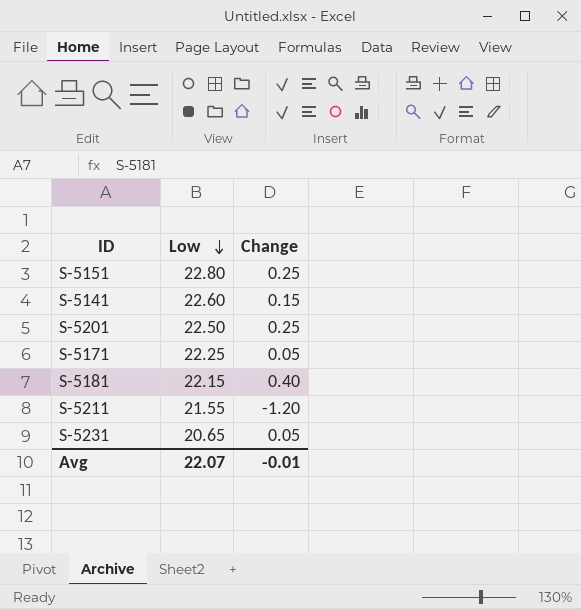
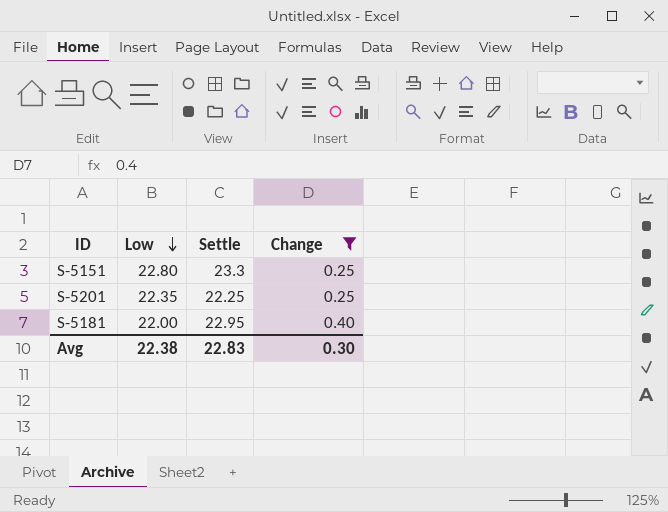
filter: none -> Change >= 0.25
column Settle | position: none -> 3
S-5201 | Low: 22.50 -> 22.35
S-5181 | Low: 22.15 -> 22.00
Avg | Low: 22.07 -> 22.38
Avg | Change: -0.01 -> 0.30

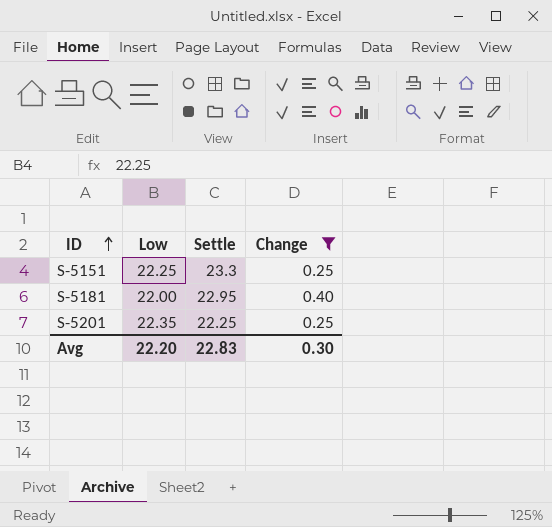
row order: Low descending -> ID ascending
S-5151 | Low: 22.80 -> 22.25
Avg | Low: 22.38 -> 22.20

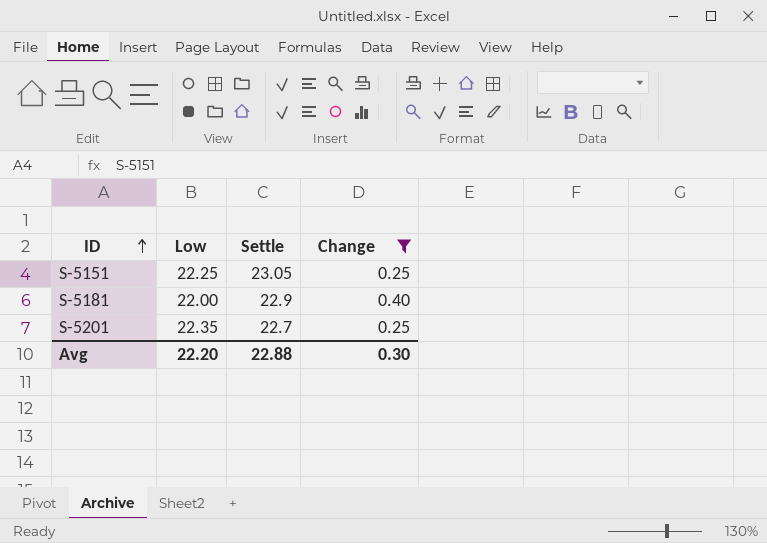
S-5151 | Settle: 23.3 -> 23.05
S-5181 | Settle: 22.95 -> 22.9
S-5201 | Settle: 22.25 -> 22.7
Avg | Settle: 22.83 -> 22.88

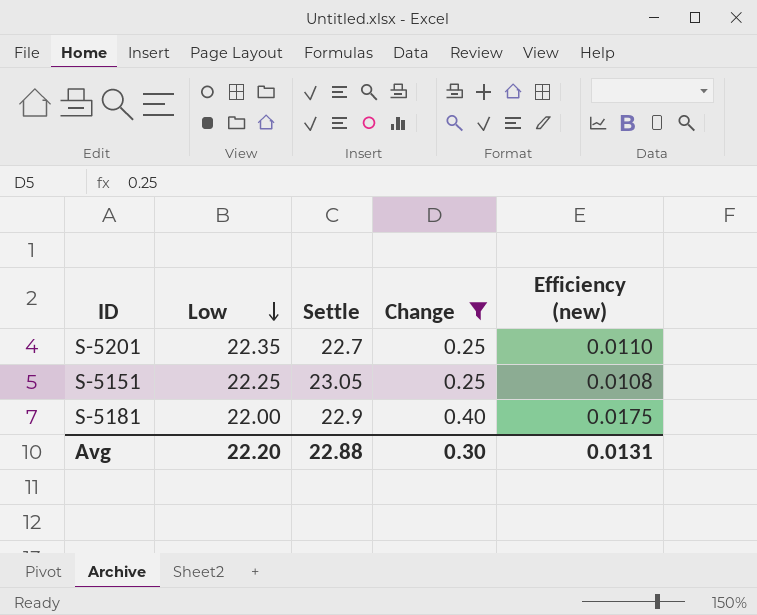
row order: ID ascending -> Low descending
column Efficiency (new) | formula: none -> [Change] / [Settle]

